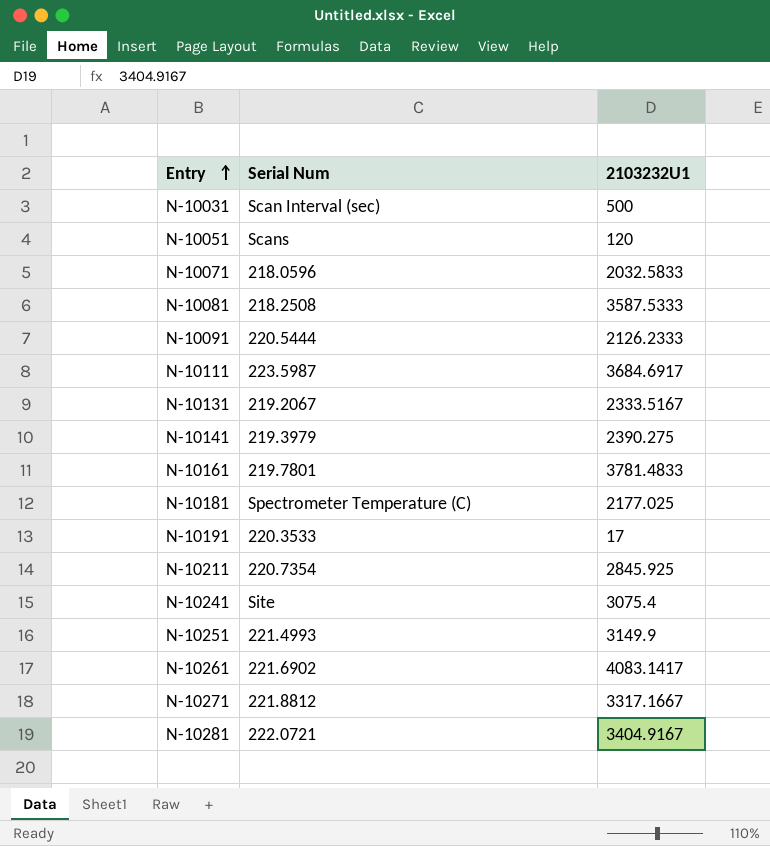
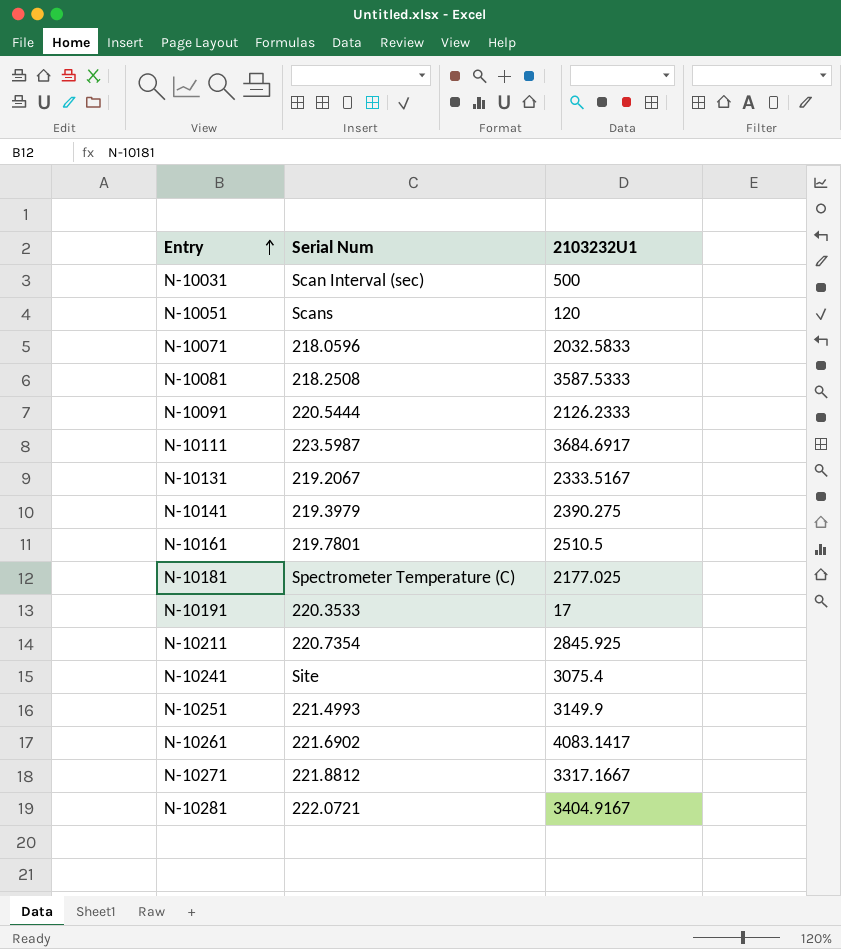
N-10161 | 2103232U1: 3781.4833 -> 2510.5

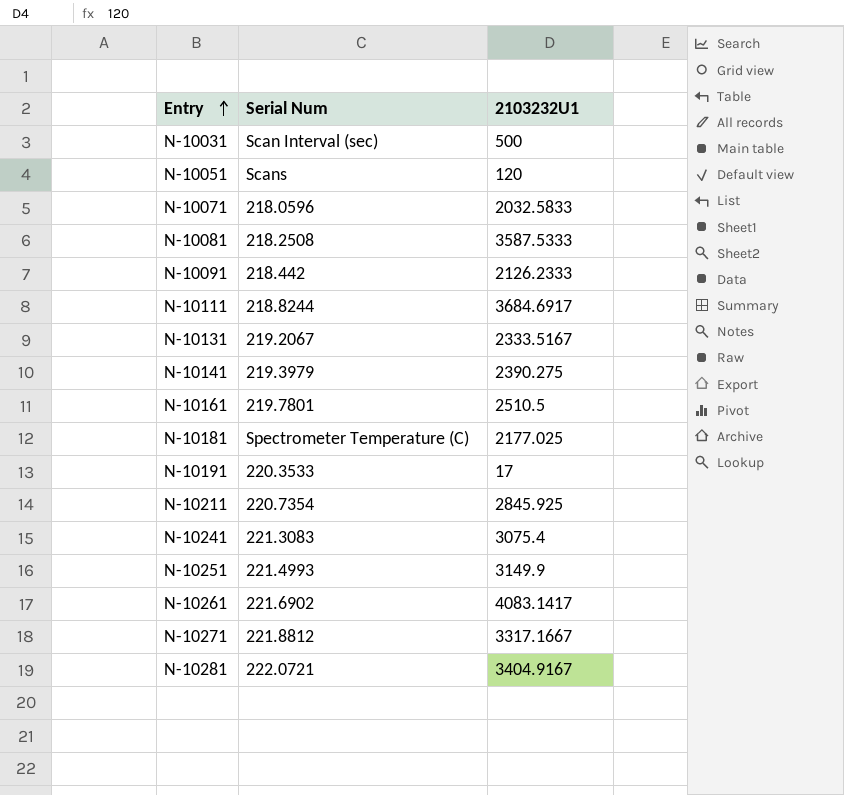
N-10091 | Serial Num: 220.5444 -> 218.442
N-10111 | Serial Num: 223.5987 -> 218.8244
N-10241 | Serial Num: Site -> 221.3083

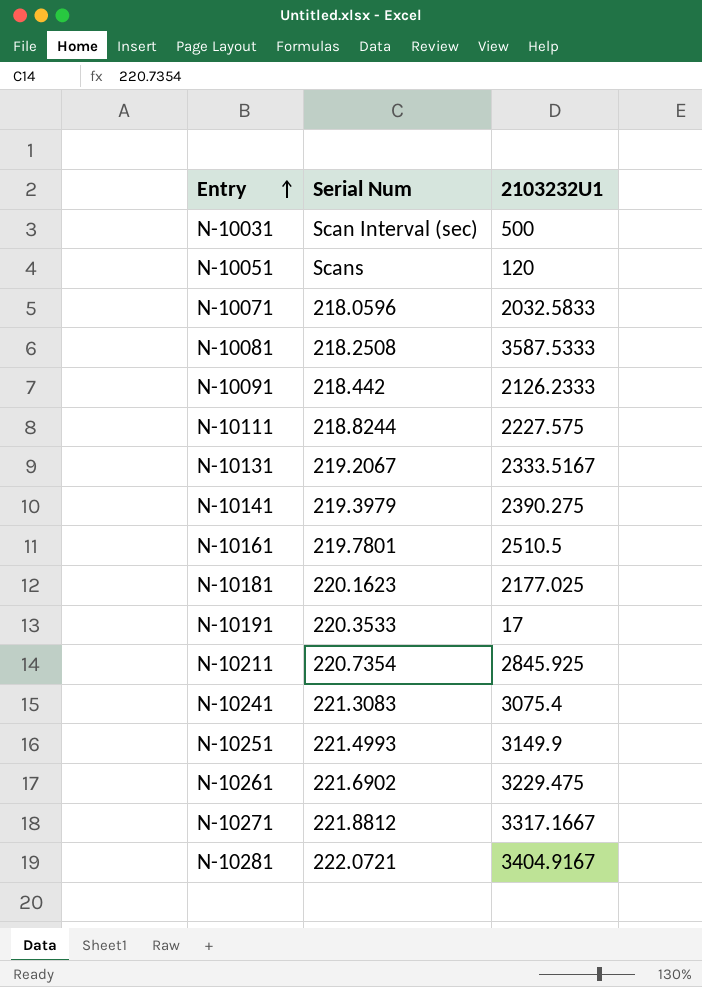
N-10111 | 2103232U1: 3684.6917 -> 2227.575
N-10181 | Serial Num: Spectrometer Temperature (C) -> 220.1623
N-10261 | 2103232U1: 4083.1417 -> 3229.475

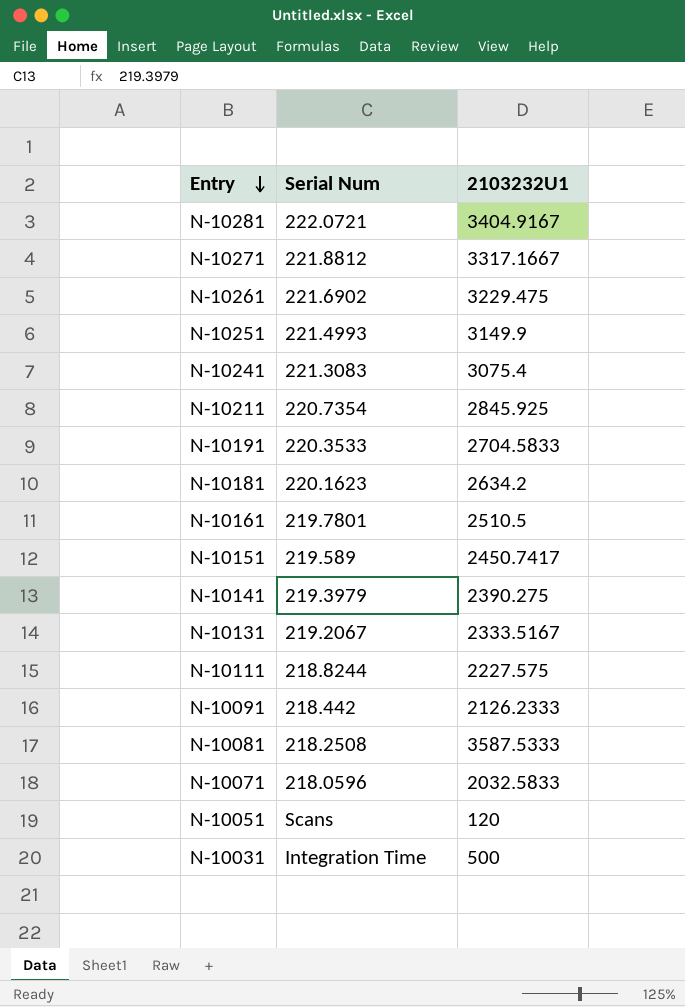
row order: Entry ascending -> Entry descending
N-10191 | 2103232U1: 17 -> 2704.5833
N-10181 | 2103232U1: 2177.025 -> 2634.2
row N-10151: none -> 219.589 | 2450.7417
N-10031 | Serial Num: Scan Interval (sec) -> Integration Time

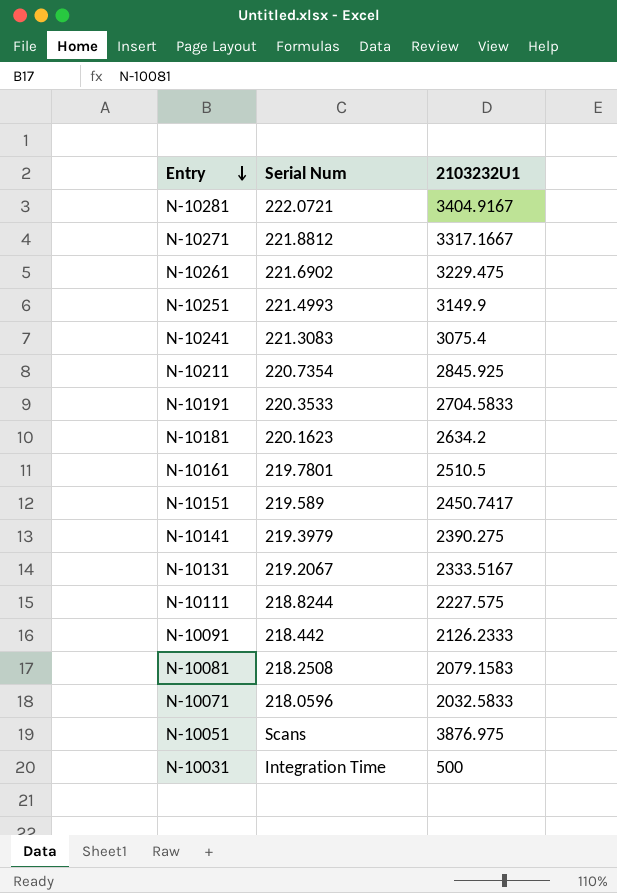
N-10081 | 2103232U1: 3587.5333 -> 2079.1583
N-10051 | 2103232U1: 120 -> 3876.975

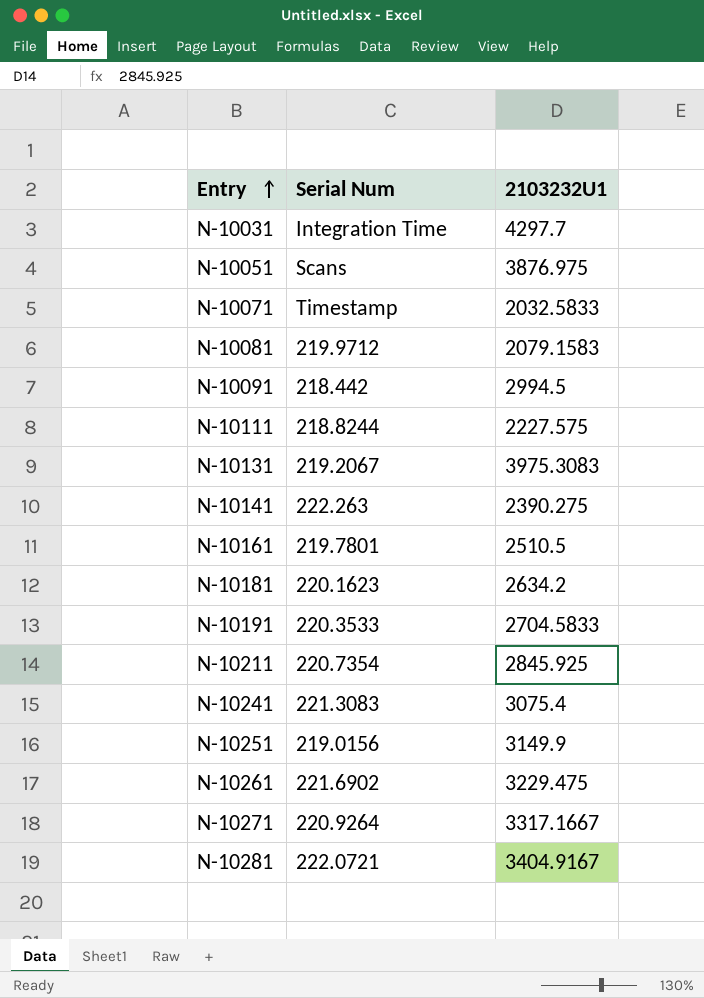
row order: Entry descending -> Entry ascending
row N-10151: 219.589 | 2450.7417 -> none
N-10031 | 2103232U1: 500 -> 4297.7
N-10071 | Serial Num: 218.0596 -> Timestamp
N-10081 | Serial Num: 218.2508 -> 219.9712
N-10091 | 2103232U1: 2126.2333 -> 2994.5
N-10131 | 2103232U1: 2333.5167 -> 3975.3083
N-10141 | Serial Num: 219.3979 -> 222.263
N-10251 | Serial Num: 221.4993 -> 219.0156
N-10271 | Serial Num: 221.8812 -> 220.9264

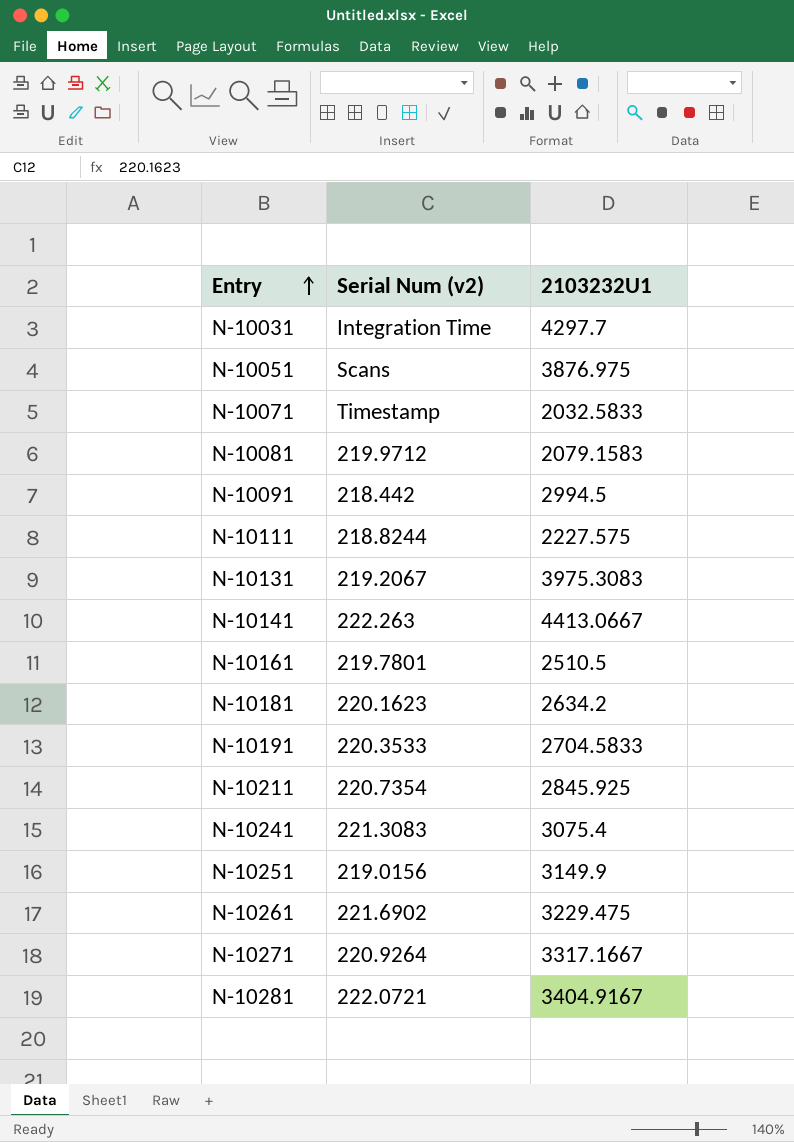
column name: Serial Num -> Serial Num (v2)
N-10141 | 2103232U1: 2390.275 -> 4413.0667

